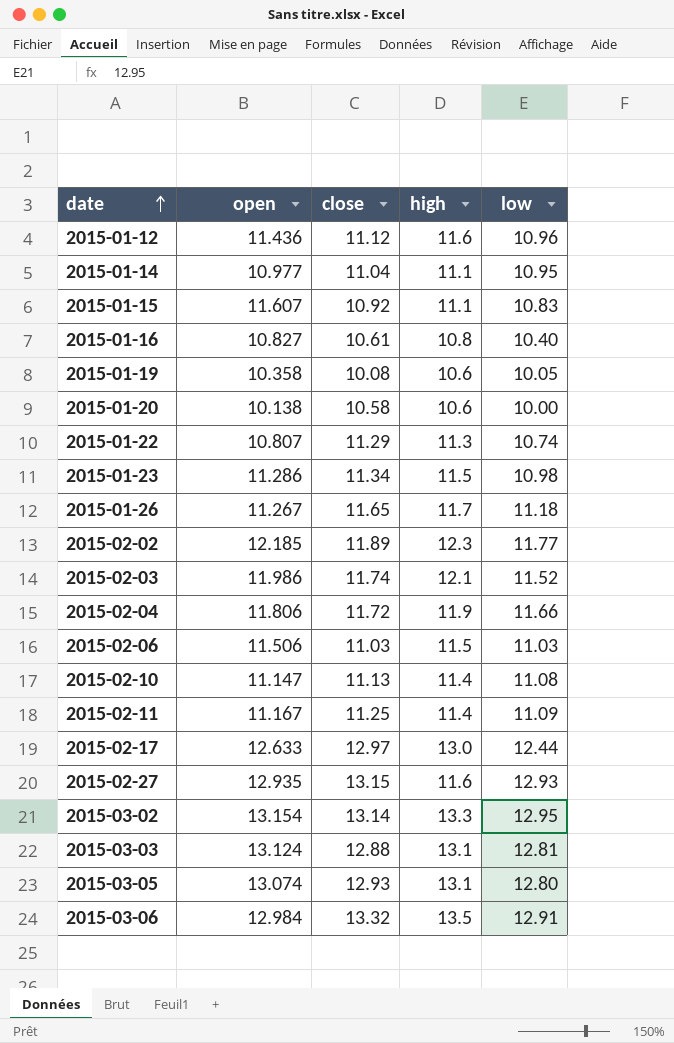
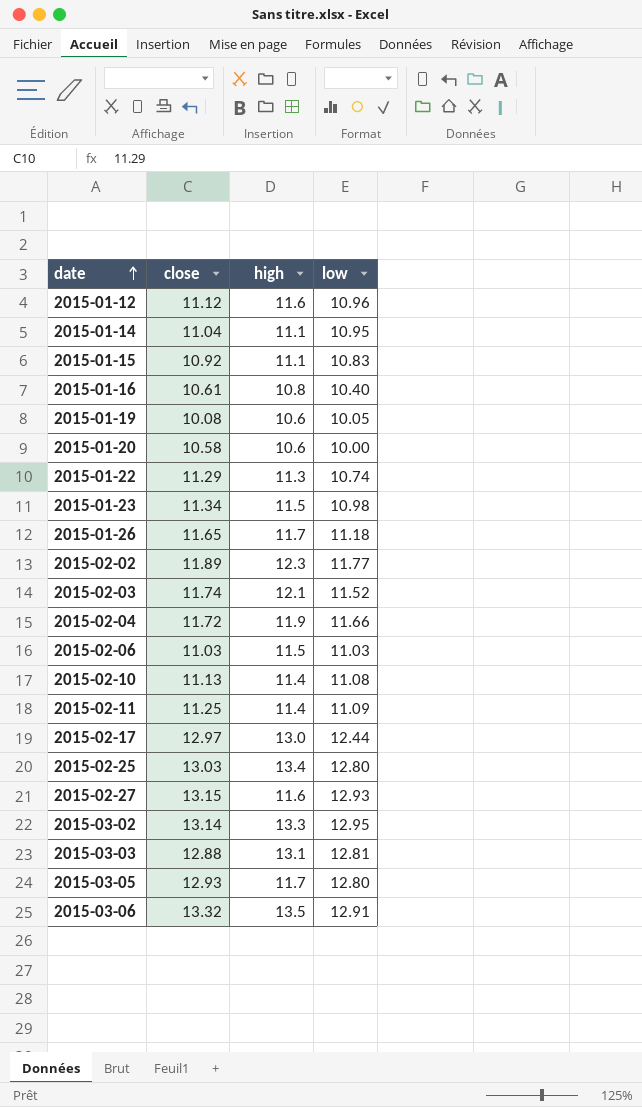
column open | position: 2 -> none
row 2015-02-25: none -> 13.03 | 13.4 | 12.80
2015-03-05 | high: 13.1 -> 11.7

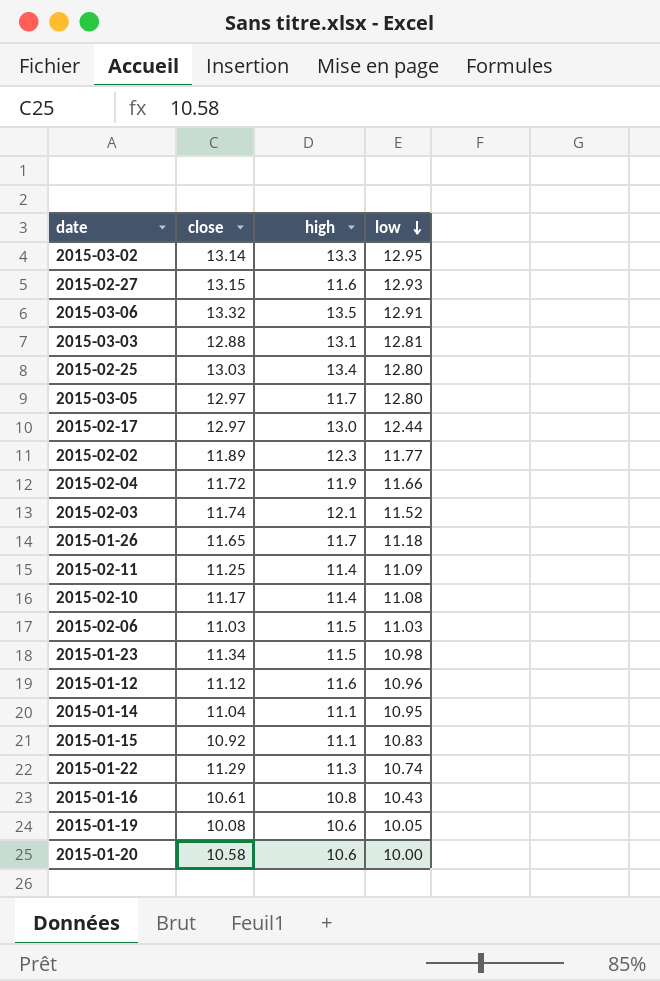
row order: date ascending -> low descending
2015-03-05 | close: 12.93 -> 12.97
2015-02-10 | close: 11.13 -> 11.17
2015-01-16 | low: 10.40 -> 10.43

